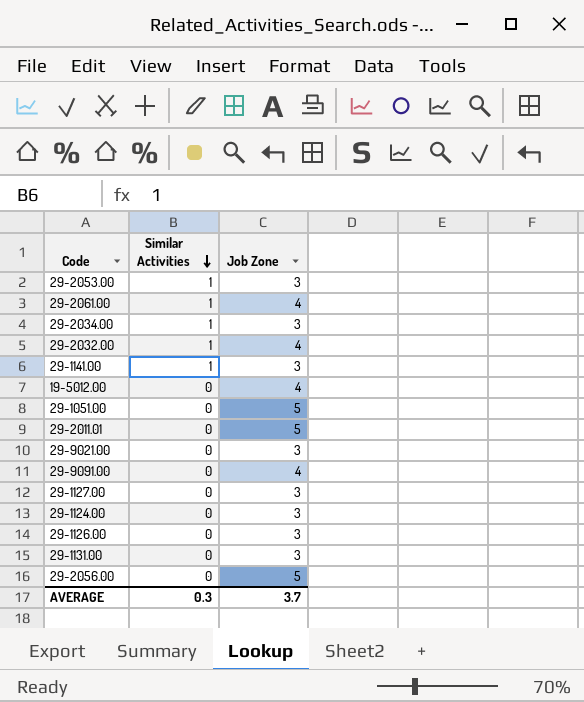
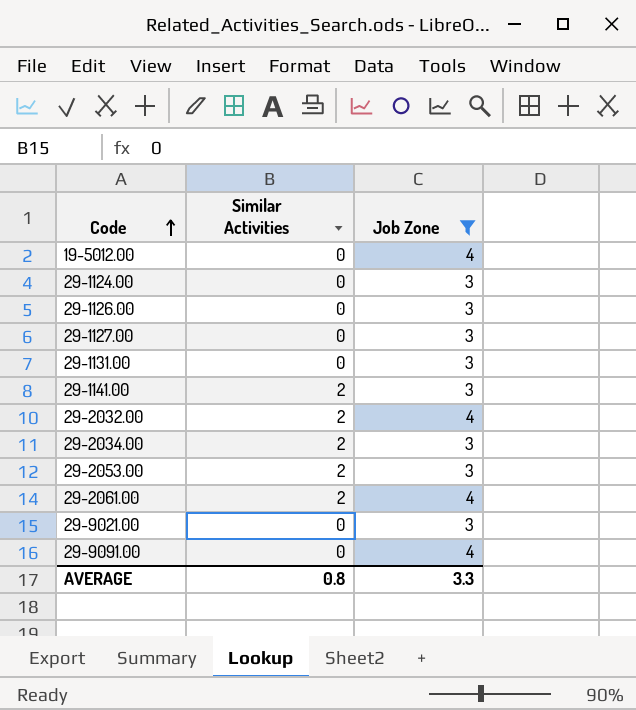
filter: none -> Job Zone != 5
row order: Similar Activities descending -> Code ascending
29-1141.00 | Similar Activities: 1 -> 2
29-2032.00 | Similar Activities: 1 -> 2
29-2034.00 | Similar Activities: 1 -> 2
29-2053.00 | Similar Activities: 1 -> 2
29-2061.00 | Similar Activities: 1 -> 2
AVERAGE | Similar Activities: 0.3 -> 0.8
AVERAGE | Job Zone: 3.7 -> 3.3

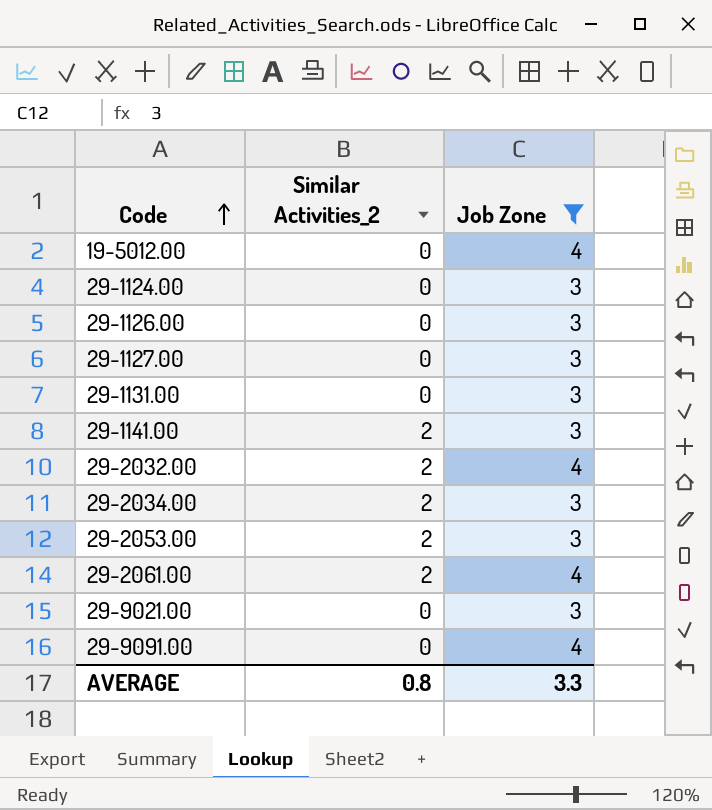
column name: Similar Activities -> Similar Activities_2

